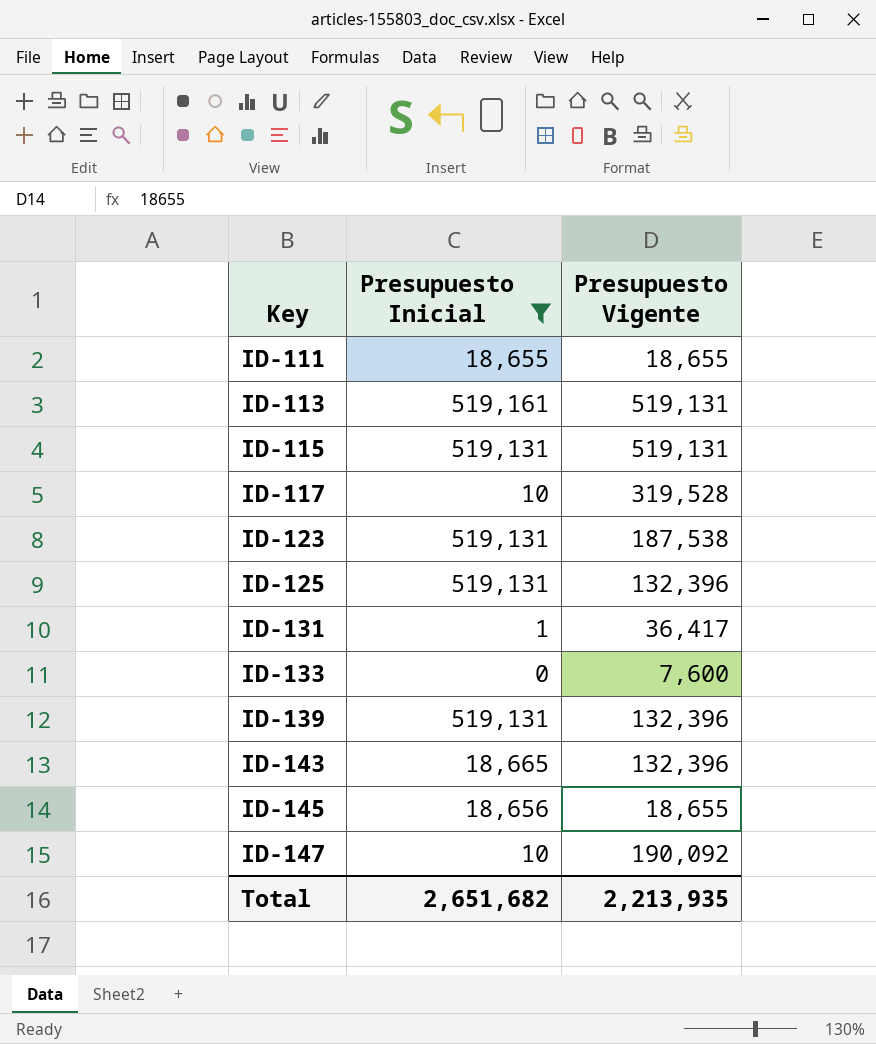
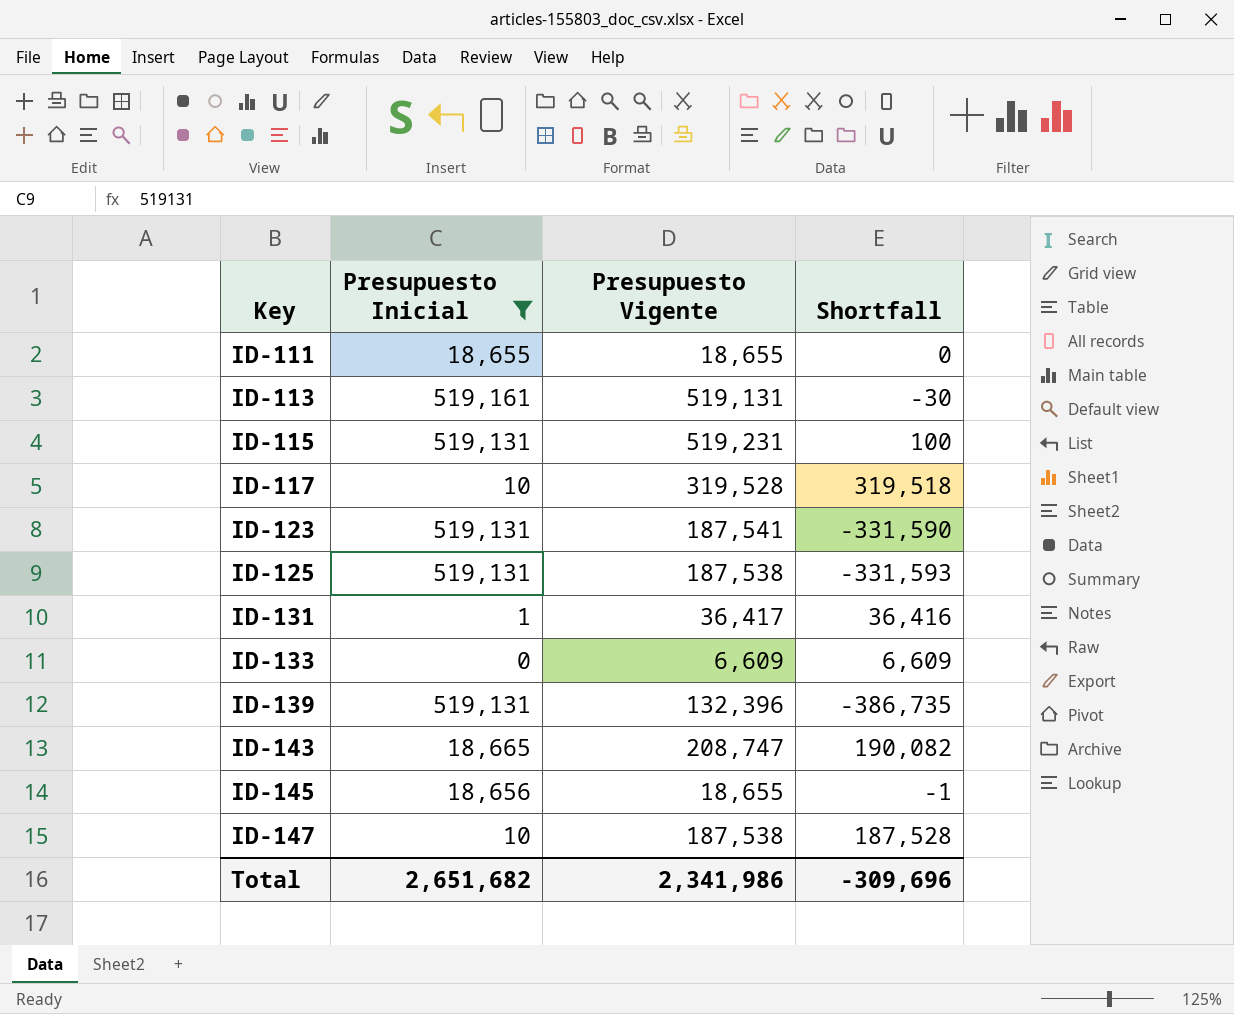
column Shortfall | formula: none -> [Presupuesto Vigente] - [Presupuesto Inicial]
ID-115 | Presupuesto Vigente: 519,131 -> 519,231
ID-123 | Presupuesto Vigente: 187,538 -> 187,541
ID-125 | Presupuesto Vigente: 132,396 -> 187,538
ID-133 | Presupuesto Vigente: 7,600 -> 6,609
ID-143 | Presupuesto Vigente: 132,396 -> 208,747
ID-147 | Presupuesto Vigente: 190,092 -> 187,538
Total | Presupuesto Vigente: 2,213,935 -> 2,341,986

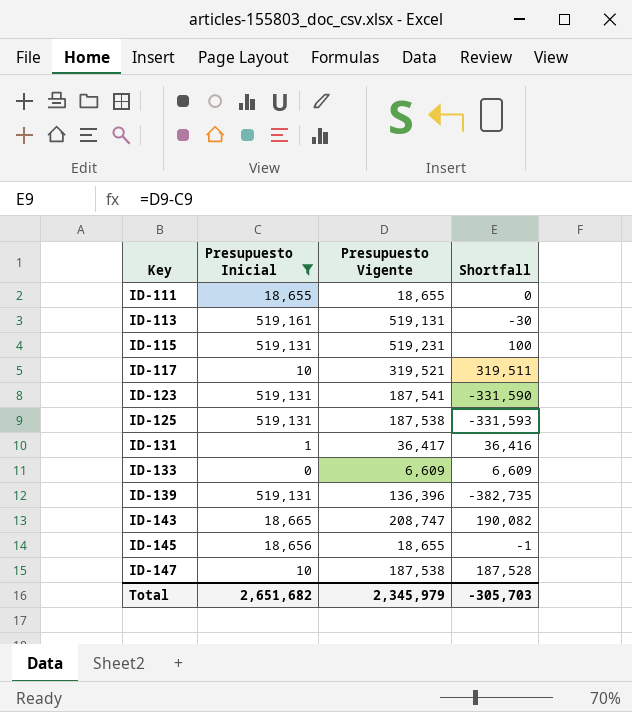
ID-117 | Presupuesto Vigente: 319,528 -> 319,521
ID-117 | Shortfall: 319,518 -> 319,511
ID-139 | Presupuesto Vigente: 132,396 -> 136,396
ID-139 | Shortfall: -386,735 -> -382,735
Total | Presupuesto Vigente: 2,341,986 -> 2,345,979
Total | Shortfall: -309,696 -> -305,703

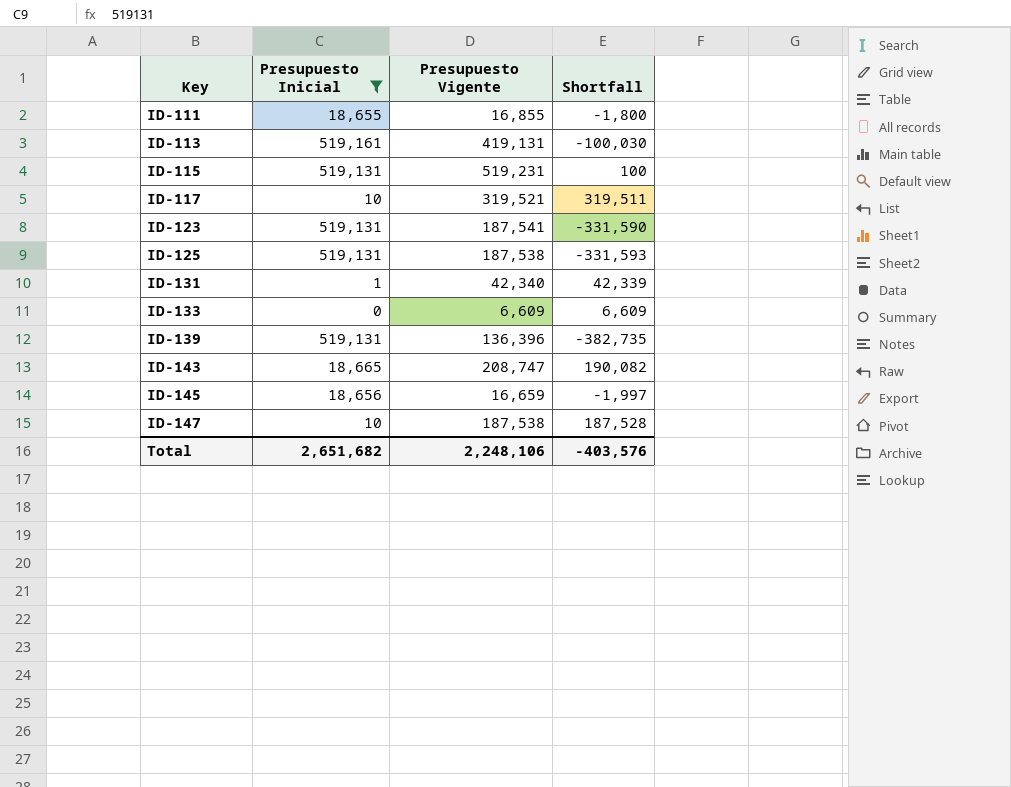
ID-111 | Presupuesto Vigente: 18,655 -> 16,855
ID-111 | Shortfall: 0 -> -1,800
ID-113 | Presupuesto Vigente: 519,131 -> 419,131
ID-113 | Shortfall: -30 -> -100,030
ID-131 | Presupuesto Vigente: 36,417 -> 42,340
ID-131 | Shortfall: 36,416 -> 42,339
ID-145 | Presupuesto Vigente: 18,655 -> 16,659
ID-145 | Shortfall: -1 -> -1,997
Total | Presupuesto Vigente: 2,345,979 -> 2,248,106
Total | Shortfall: -305,703 -> -403,576

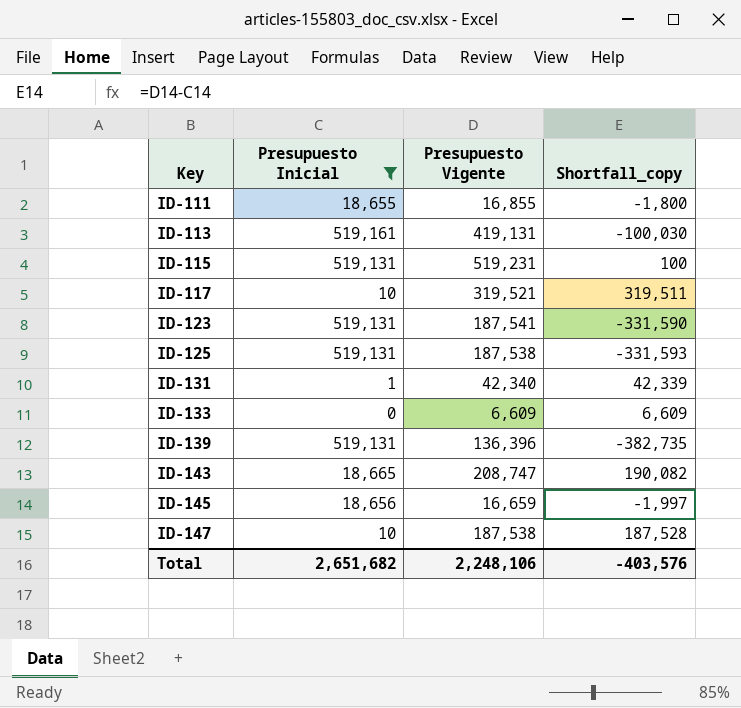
column name: Shortfall -> Shortfall_copy

